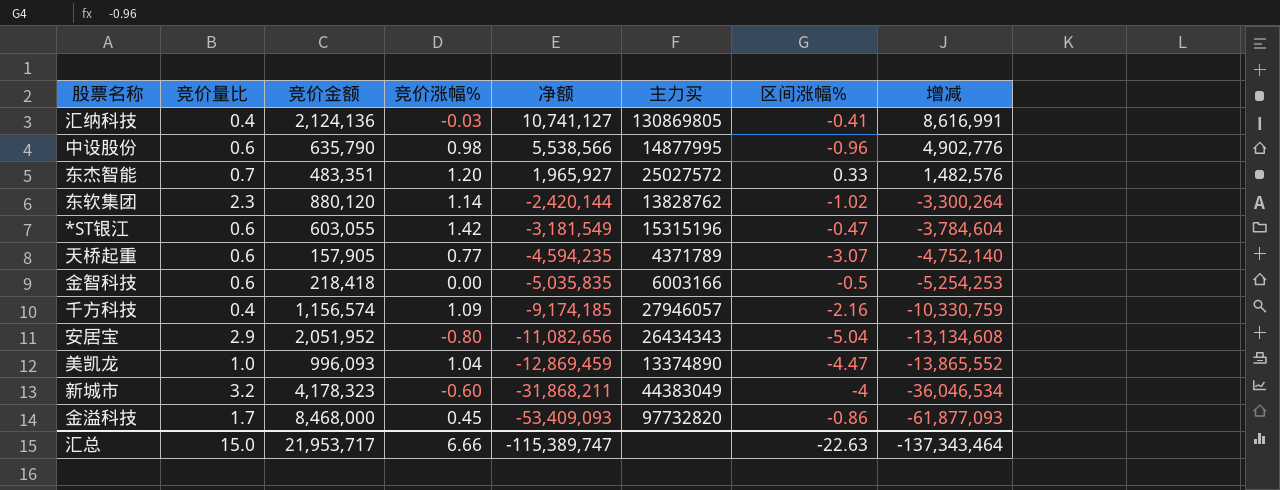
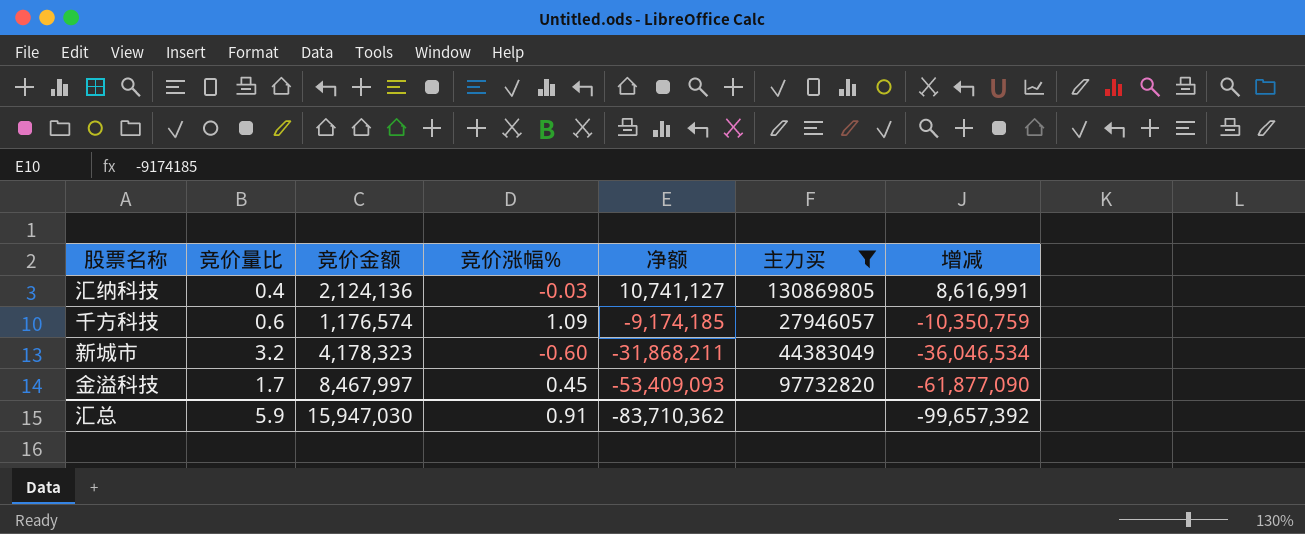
filter: none -> 主力买 >= 27946057
column 区间涨幅% | position: 7 -> none
千方科技 | 竞价量比: 0.4 -> 0.6
千方科技 | 竞价金额: 1,156,574 -> 1,176,574
千方科技 | 增减: -10,330,759 -> -10,350,759
金溢科技 | 竞价金额: 8,468,000 -> 8,467,997
金溢科技 | 增减: -61,877,093 -> -61,877,090
汇总 | 竞价量比: 15.0 -> 5.9
汇总 | 竞价金额: 21,953,717 -> 15,947,030
汇总 | 竞价涨幅%: 6.66 -> 0.91
汇总 | 净额: -115,389,747 -> -83,710,362
汇总 | 增减: -137,343,464 -> -99,657,392

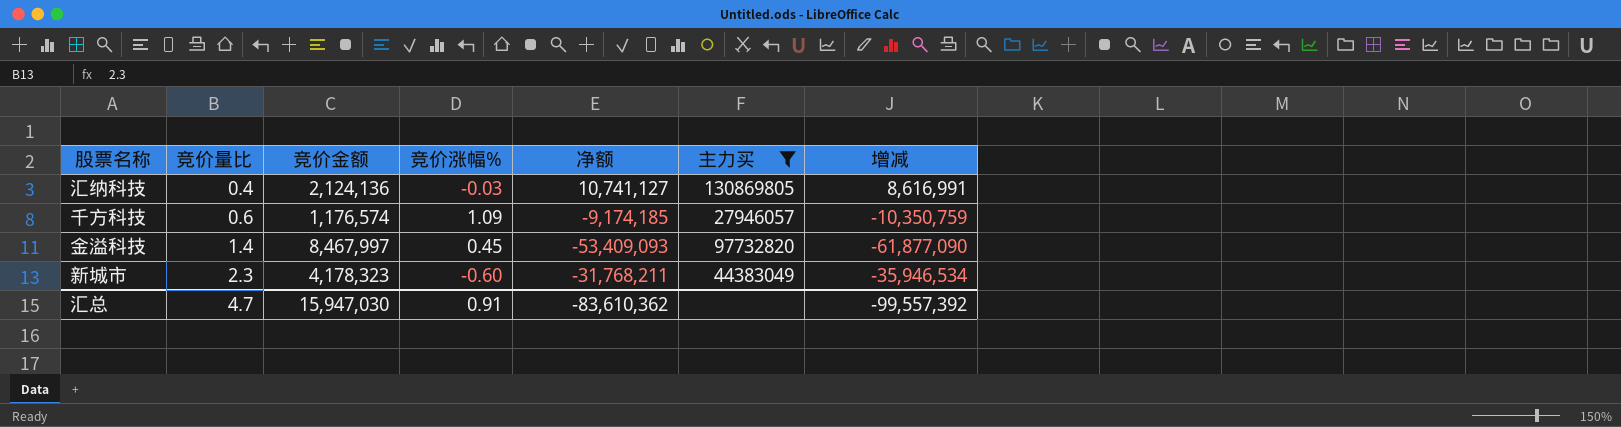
row order: 净额 descending -> 竞价量比 ascending
金溢科技 | 竞价量比: 1.7 -> 1.4
新城市 | 竞价量比: 3.2 -> 2.3
新城市 | 净额: -31,868,211 -> -31,768,211
新城市 | 增减: -36,046,534 -> -35,946,534
汇总 | 竞价量比: 5.9 -> 4.7
汇总 | 净额: -83,710,362 -> -83,610,362
汇总 | 增减: -99,657,392 -> -99,557,392

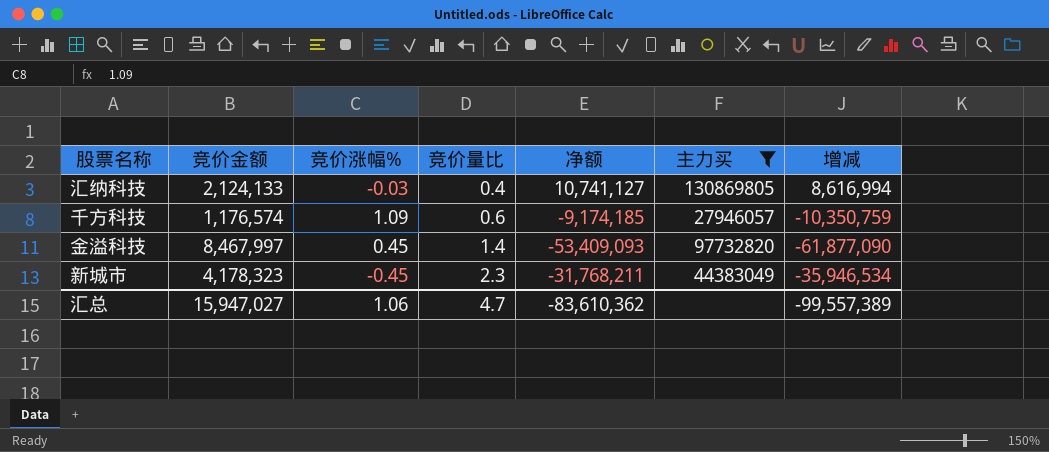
column 竞价量比 | position: 2 -> 4
汇纳科技 | 竞价金额: 2,124,136 -> 2,124,133
汇纳科技 | 增减: 8,616,991 -> 8,616,994
新城市 | 竞价涨幅%: -0.60 -> -0.45
汇总 | 竞价金额: 15,947,030 -> 15,947,027
汇总 | 竞价涨幅%: 0.91 -> 1.06
汇总 | 增减: -99,557,392 -> -99,557,389

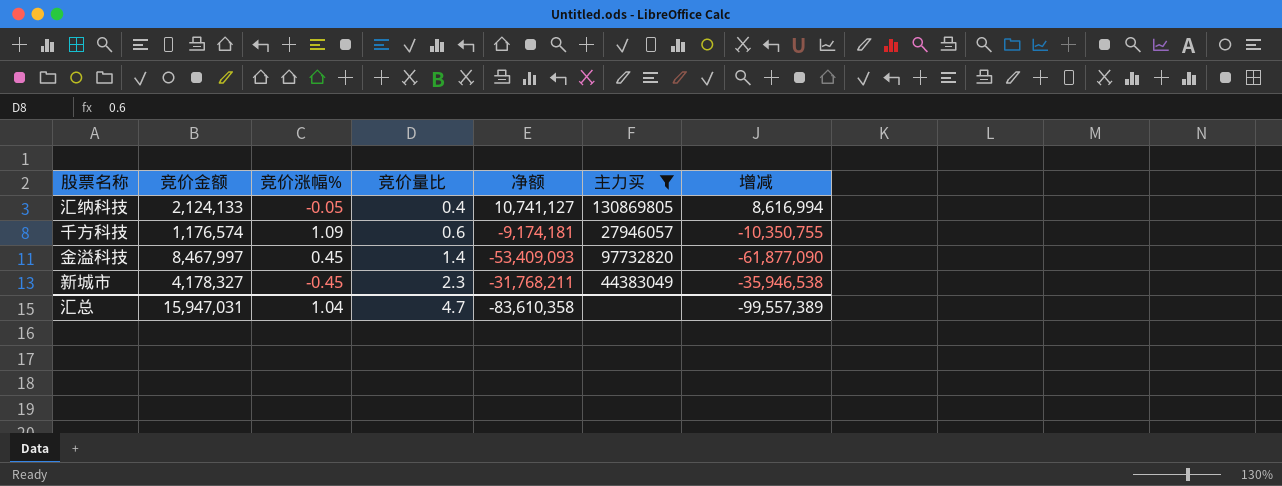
汇纳科技 | 竞价涨幅%: -0.03 -> -0.05
千方科技 | 净额: -9,174,185 -> -9,174,181
千方科技 | 增减: -10,350,759 -> -10,350,755
新城市 | 竞价金额: 4,178,323 -> 4,178,327
新城市 | 增减: -35,946,534 -> -35,946,538
汇总 | 竞价金额: 15,947,027 -> 15,947,031
汇总 | 竞价涨幅%: 1.06 -> 1.04
汇总 | 净额: -83,610,362 -> -83,610,358

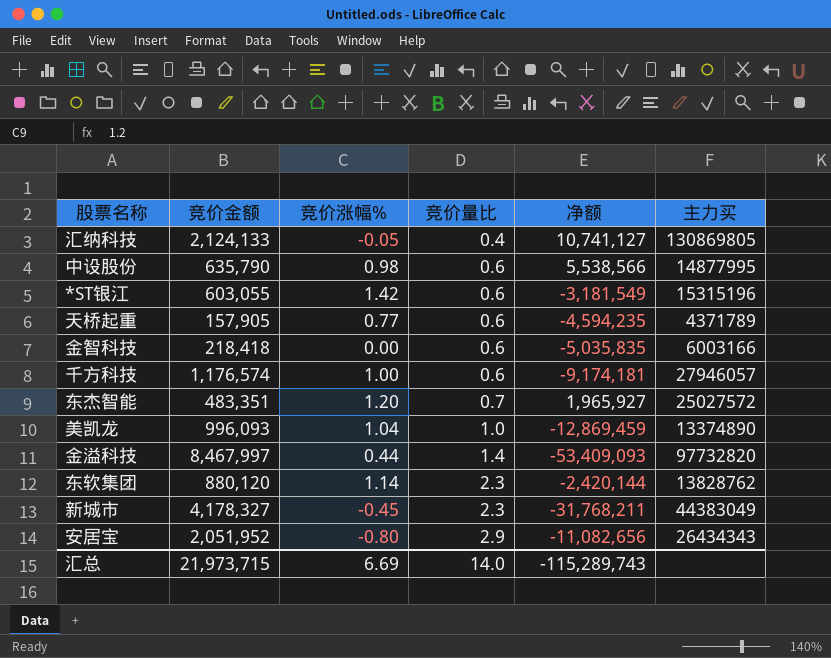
filter: 主力买 >= 27946057 -> none
column 增减 | formula: [净额] - [竞价金额] -> none
千方科技 | 竞价涨幅%: 1.09 -> 1.00
金溢科技 | 竞价涨幅%: 0.45 -> 0.44
汇总 | 竞价金额: 15,947,031 -> 21,973,715
汇总 | 竞价涨幅%: 1.04 -> 6.69
汇总 | 竞价量比: 4.7 -> 14.0
汇总 | 净额: -83,610,358 -> -115,289,743

